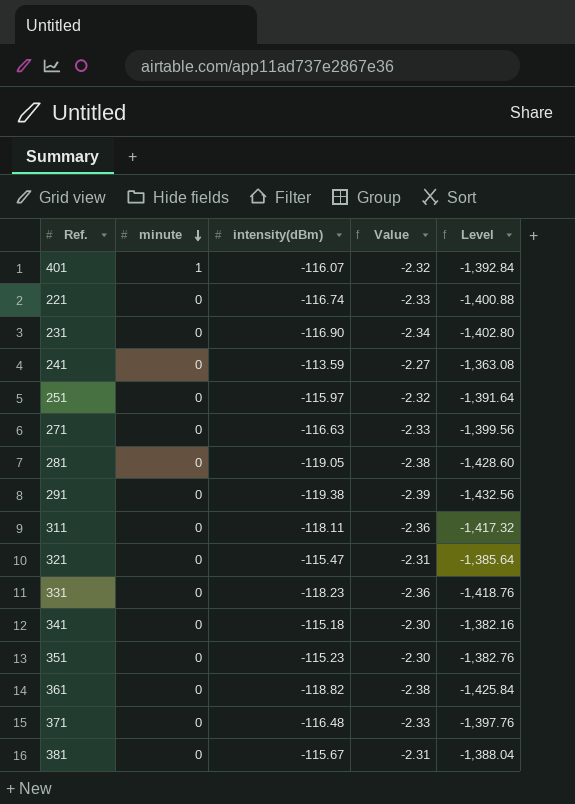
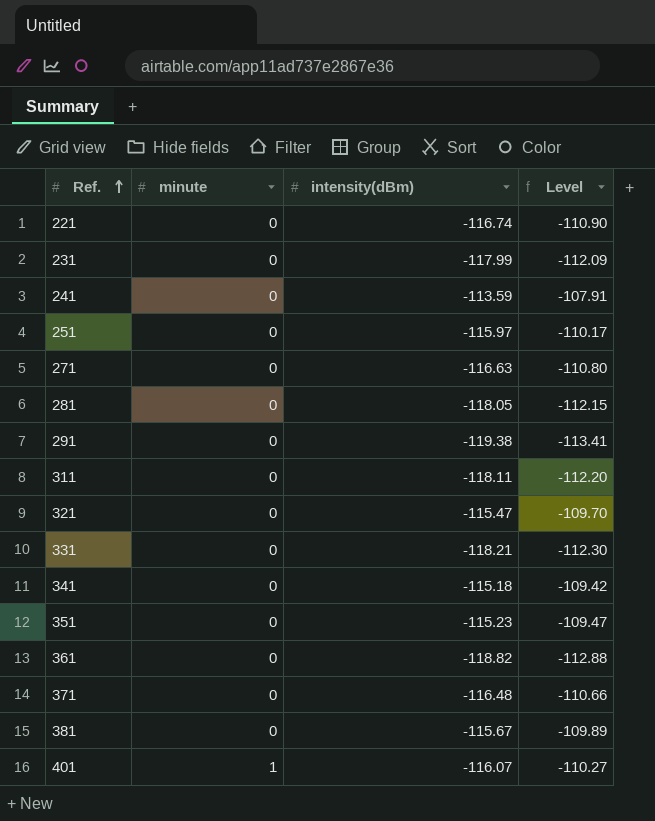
row order: minute descending -> Ref. ascending
column Value | formula: [intensity(dBm)] * 0.02 -> none
column Level | formula: [intensity(dBm)] * 12 -> [intensity(dBm)] * 0.95
231 | intensity(dBm): -116.90 -> -117.99
281 | intensity(dBm): -119.05 -> -118.05
331 | intensity(dBm): -118.23 -> -118.21

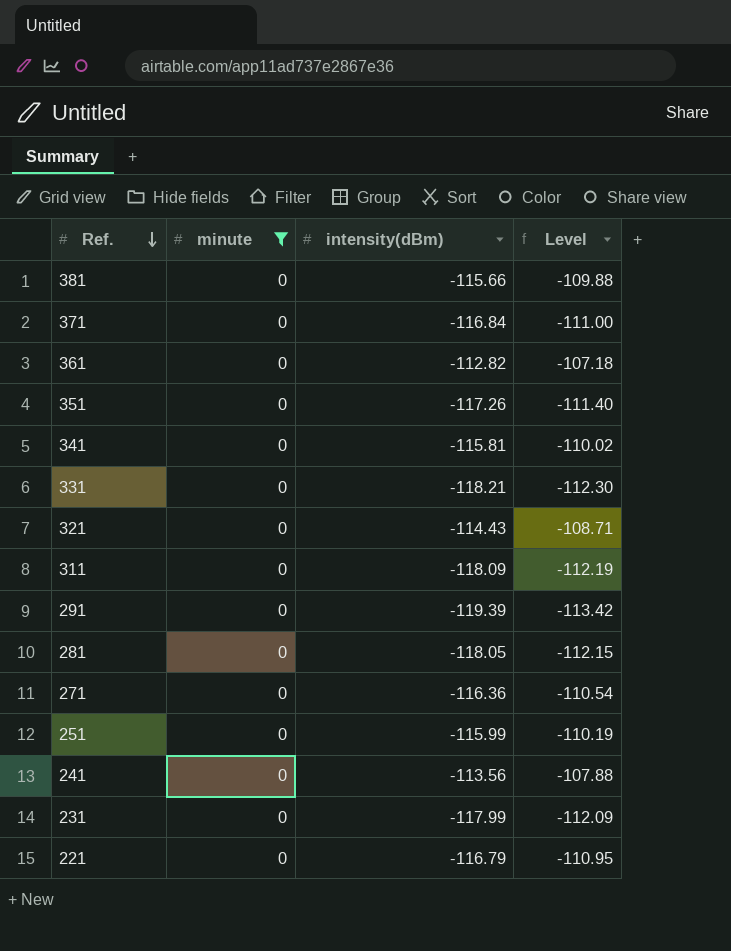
filter: none -> minute = 0
row order: Ref. ascending -> Ref. descending
381 | intensity(dBm): -115.67 -> -115.66
381 | Level: -109.89 -> -109.88
371 | intensity(dBm): -116.48 -> -116.84
371 | Level: -110.66 -> -111.00
361 | intensity(dBm): -118.82 -> -112.82
361 | Level: -112.88 -> -107.18
351 | intensity(dBm): -115.23 -> -117.26
351 | Level: -109.47 -> -111.40
341 | intensity(dBm): -115.18 -> -115.81
341 | Level: -109.42 -> -110.02
321 | intensity(dBm): -115.47 -> -114.43
321 | Level: -109.70 -> -108.71
311 | intensity(dBm): -118.11 -> -118.09
311 | Level: -112.20 -> -112.19
291 | intensity(dBm): -119.38 -> -119.39
291 | Level: -113.41 -> -113.42
271 | intensity(dBm): -116.63 -> -116.36
271 | Level: -110.80 -> -110.54
251 | intensity(dBm): -115.97 -> -115.99
251 | Level: -110.17 -> -110.19
241 | intensity(dBm): -113.59 -> -113.56
241 | Level: -107.91 -> -107.88
221 | intensity(dBm): -116.74 -> -116.79
221 | Level: -110.90 -> -110.95

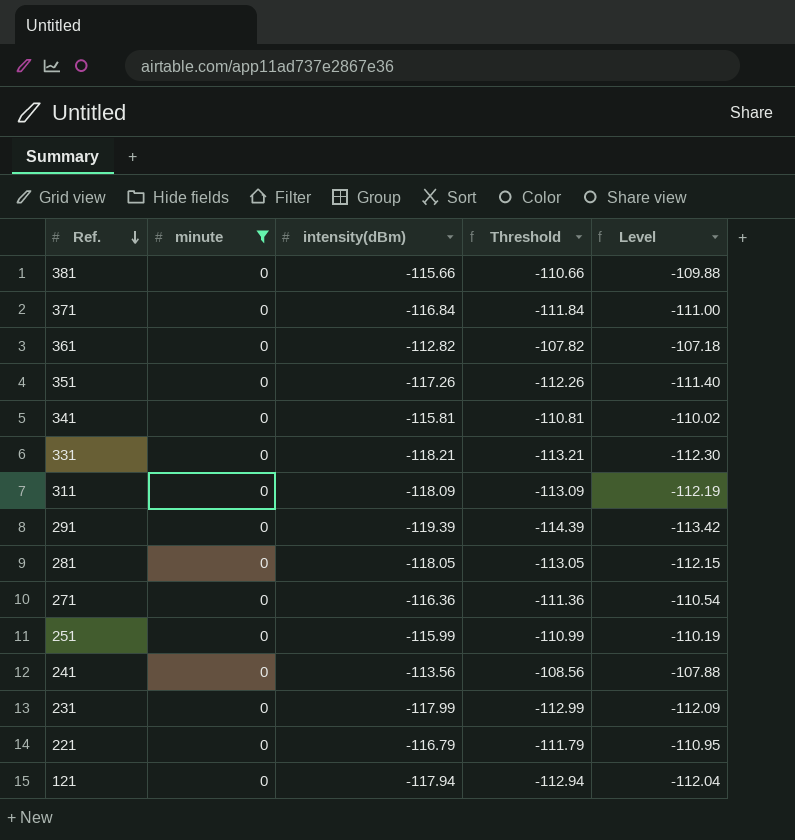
column Threshold | formula: none -> [intensity(dBm)] + 5
row 321: 0 | -114.43 | -108.71 -> none
row 121: none -> 0 | -117.94 | -112.94 | -112.04

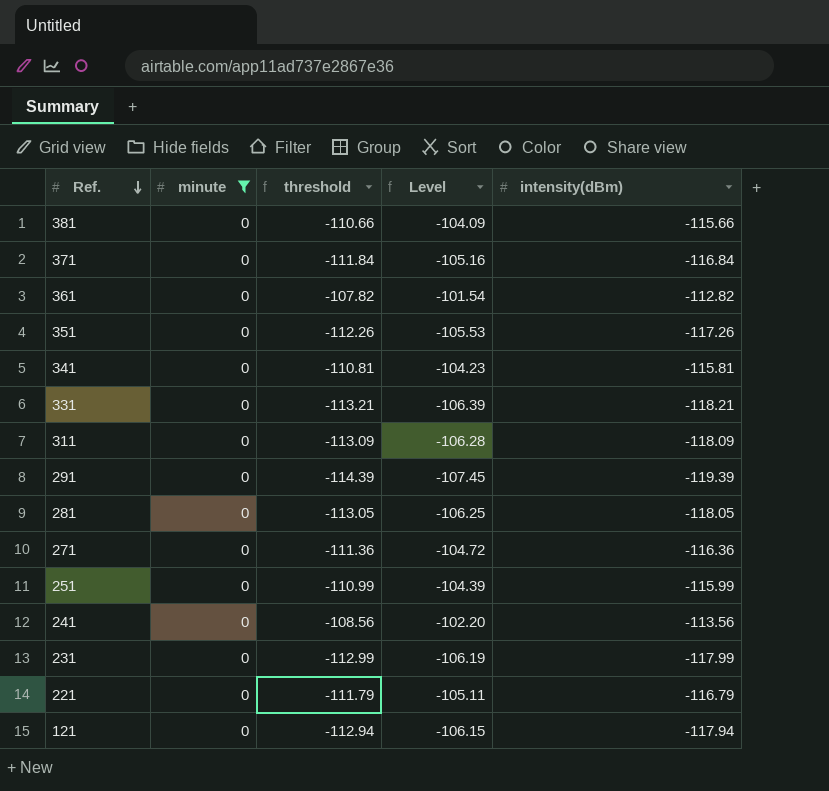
column name: Threshold -> threshold
column Level | formula: [intensity(dBm)] * 0.95 -> [intensity(dBm)] * 0.9
column intensity(dBm) | position: 3 -> 5

